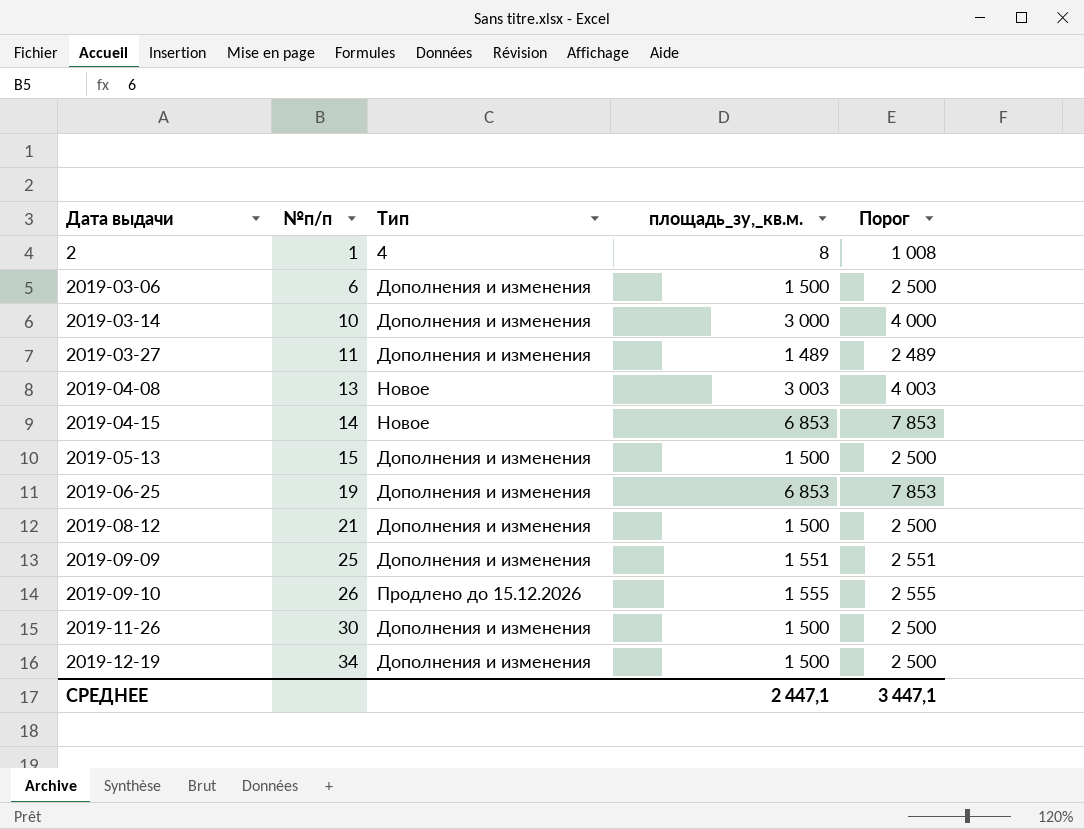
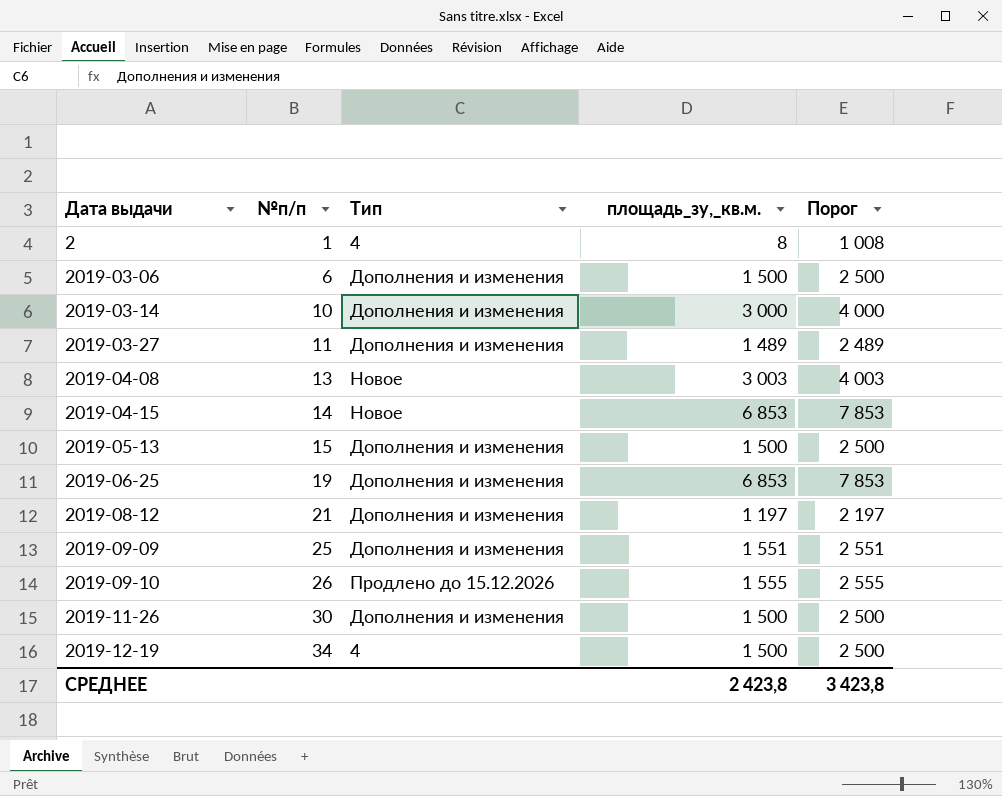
2019-08-12 | площадь_зу,_кв.м.: 1 500 -> 1 197
2019-08-12 | Порог: 2 500 -> 2 197
2019-12-19 | Тип: Дополнения и изменения -> 4
СРЕДНЕЕ | площадь_зу,_кв.м.: 2 447,1 -> 2 423,8
СРЕДНЕЕ | Порог: 3 447,1 -> 3 423,8

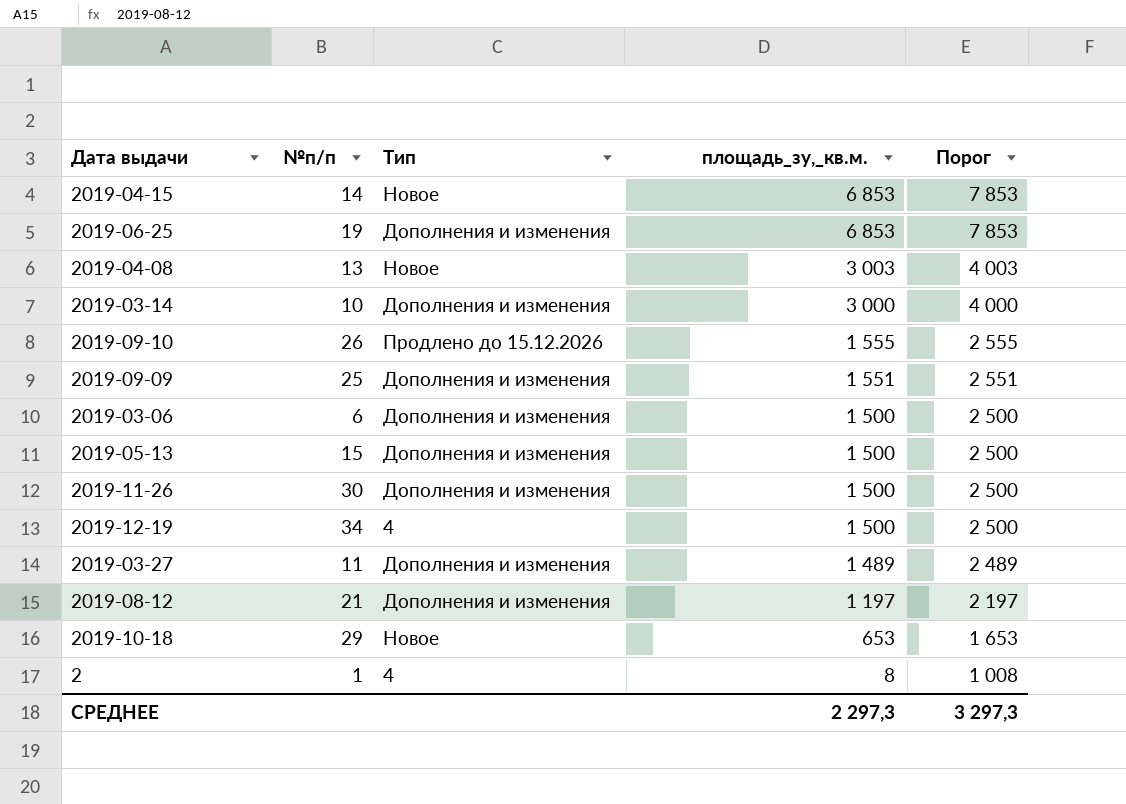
row order: Дата выдачи ascending -> площадь_зу,_кв.м. descending
row 2019-10-18: none -> 29 | Новое | 653 | 1 653
СРЕДНЕЕ | площадь_зу,_кв.м.: 2 423,8 -> 2 297,3
СРЕДНЕЕ | Порог: 3 423,8 -> 3 297,3

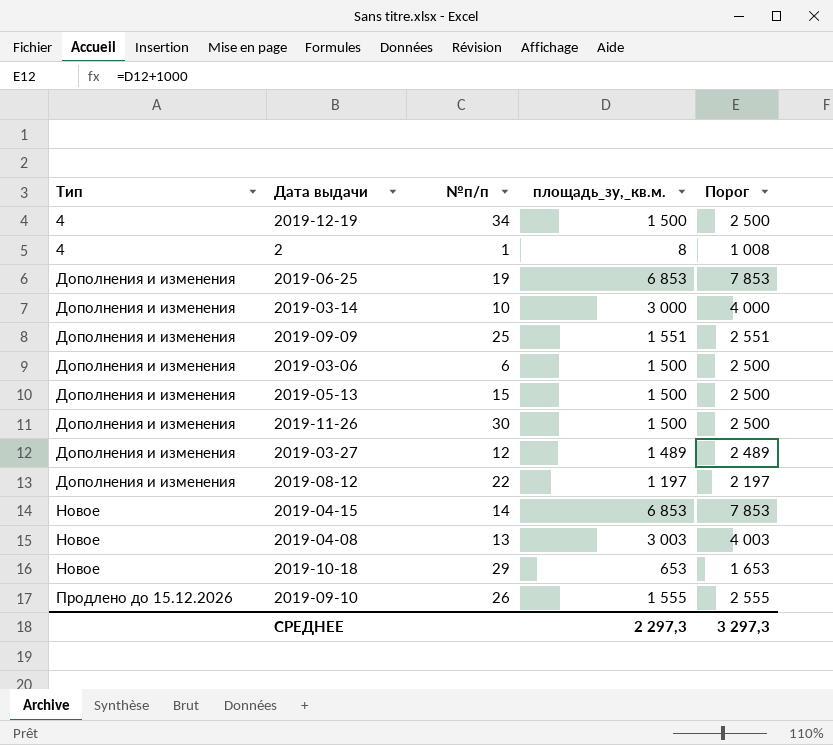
row order: площадь_зу,_кв.м. descending -> Тип ascending
column Тип | position: 3 -> 1
2019-03-27 | №п/п: 11 -> 12
2019-08-12 | №п/п: 21 -> 22

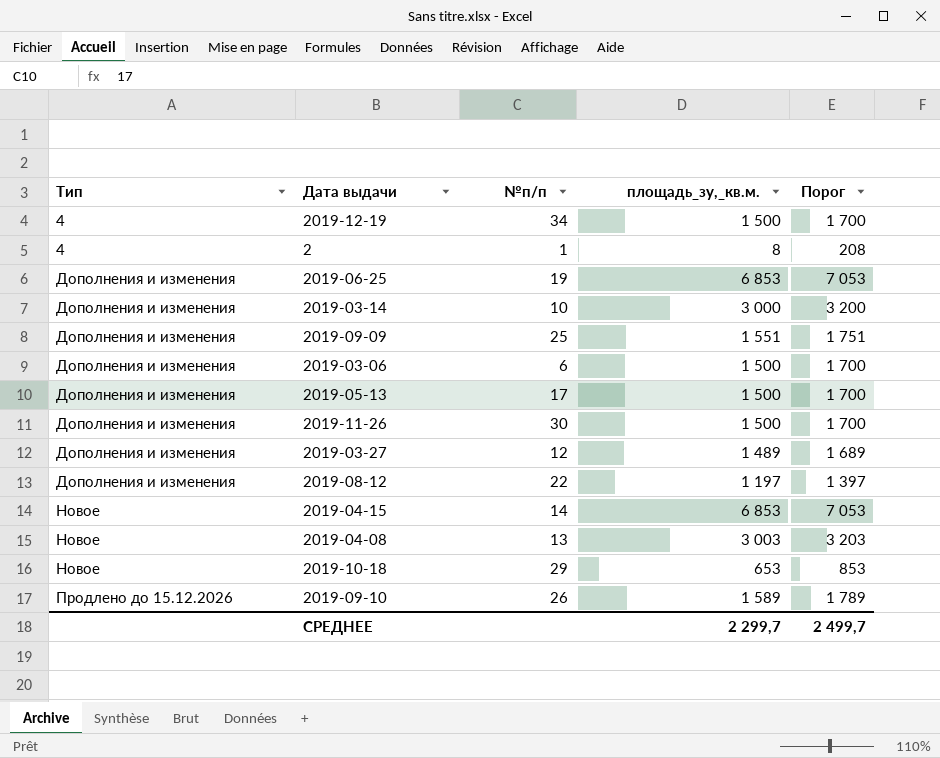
column Порог | formula: [площадь_зу,_кв.м.] + 1000 -> [площадь_зу,_кв.м.] + 200
2019-05-13 | №п/п: 15 -> 17
2019-09-10 | площадь_зу,_кв.м.: 1 555 -> 1 589
СРЕДНЕЕ | площадь_зу,_кв.м.: 2 297,3 -> 2 299,7
СРЕДНЕЕ | Порог: 3 297,3 -> 2 499,7

